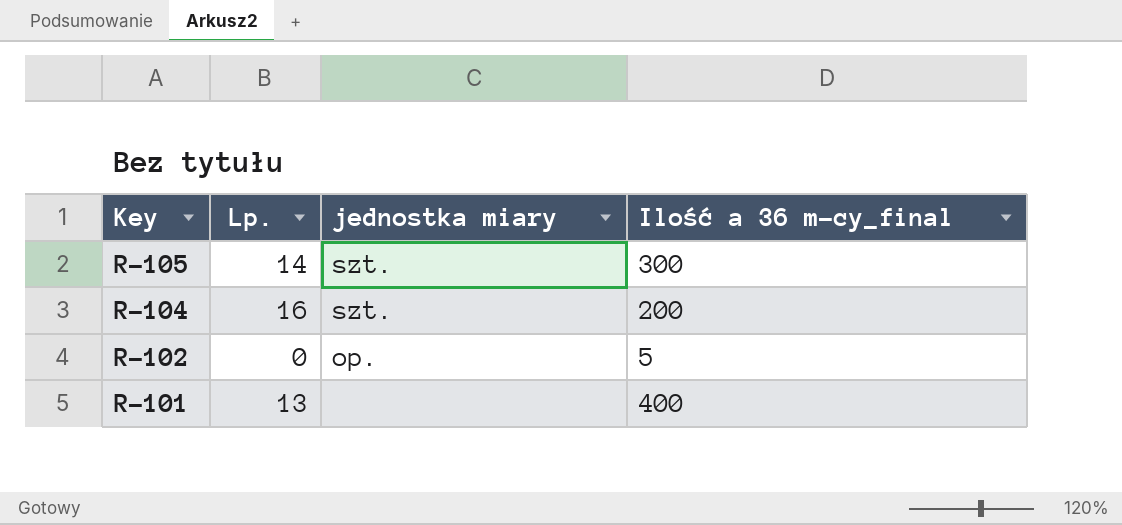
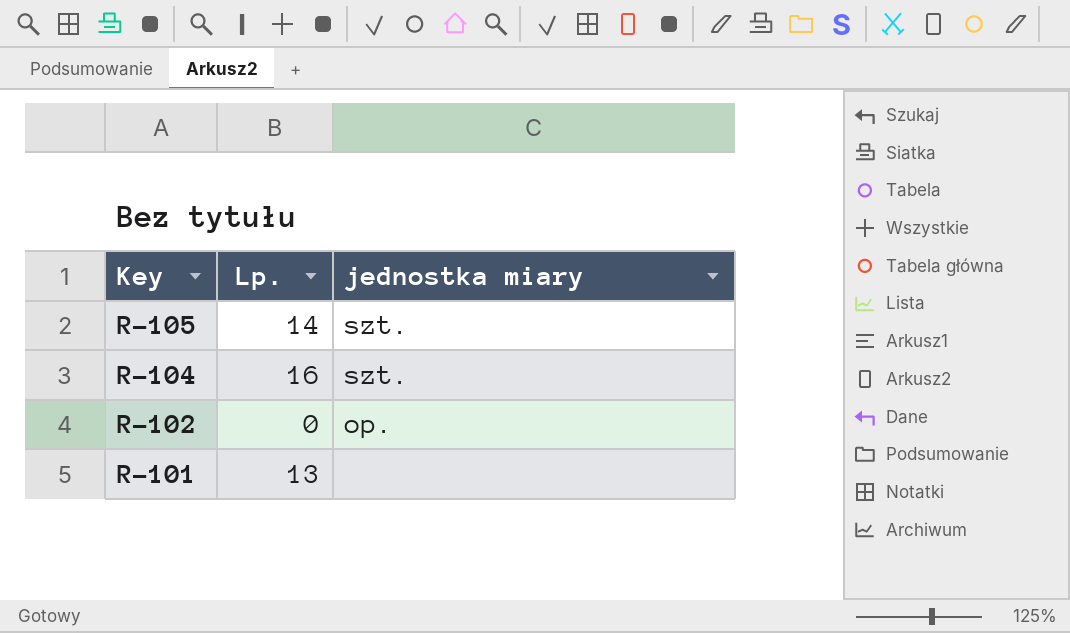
column Ilość a 36 m-cy_final | position: 4 -> none

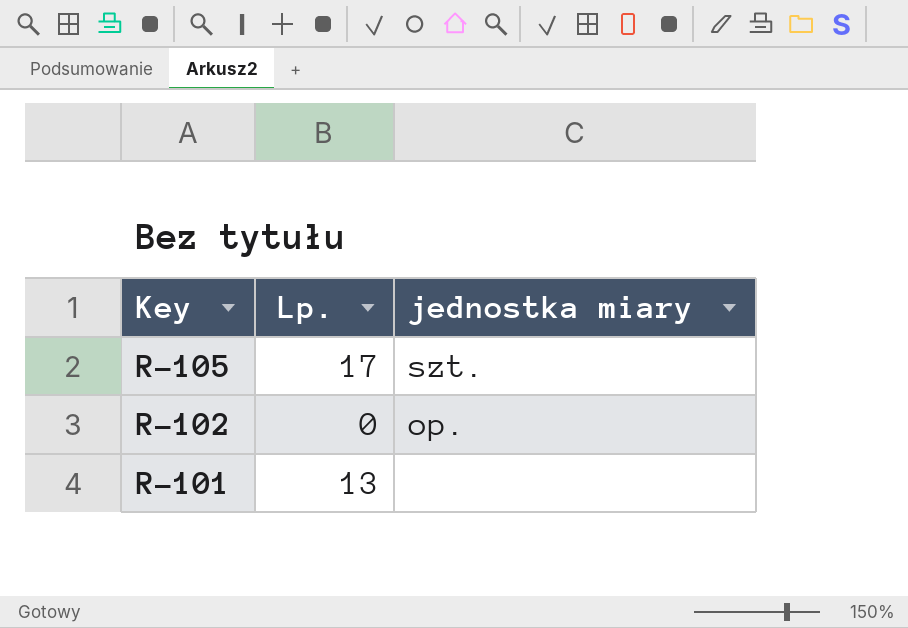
row R-104: 16 | szt. -> none
R-105 | Lp.: 14 -> 17

